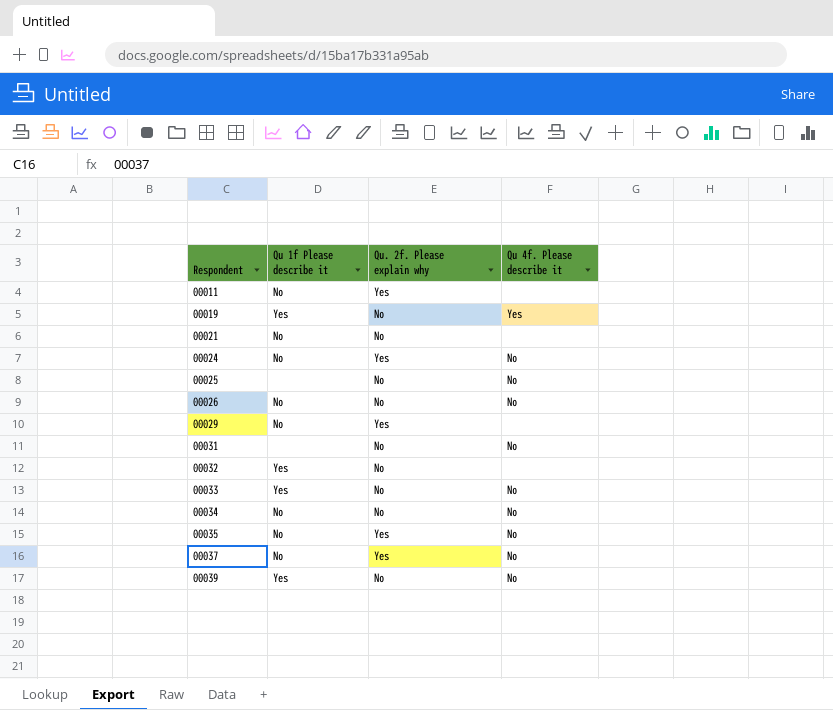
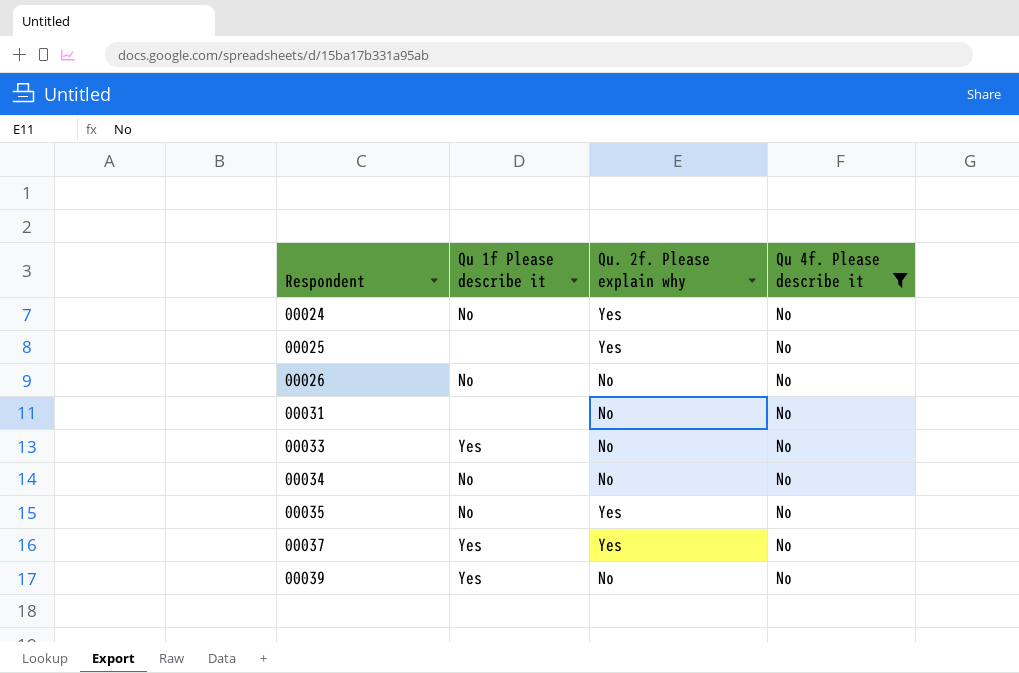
filter: none -> Qu 4f. Please describe it = No
00025 | Qu. 2f. Please explain why: No -> Yes
00037 | Qu 1f Please describe it: No -> Yes

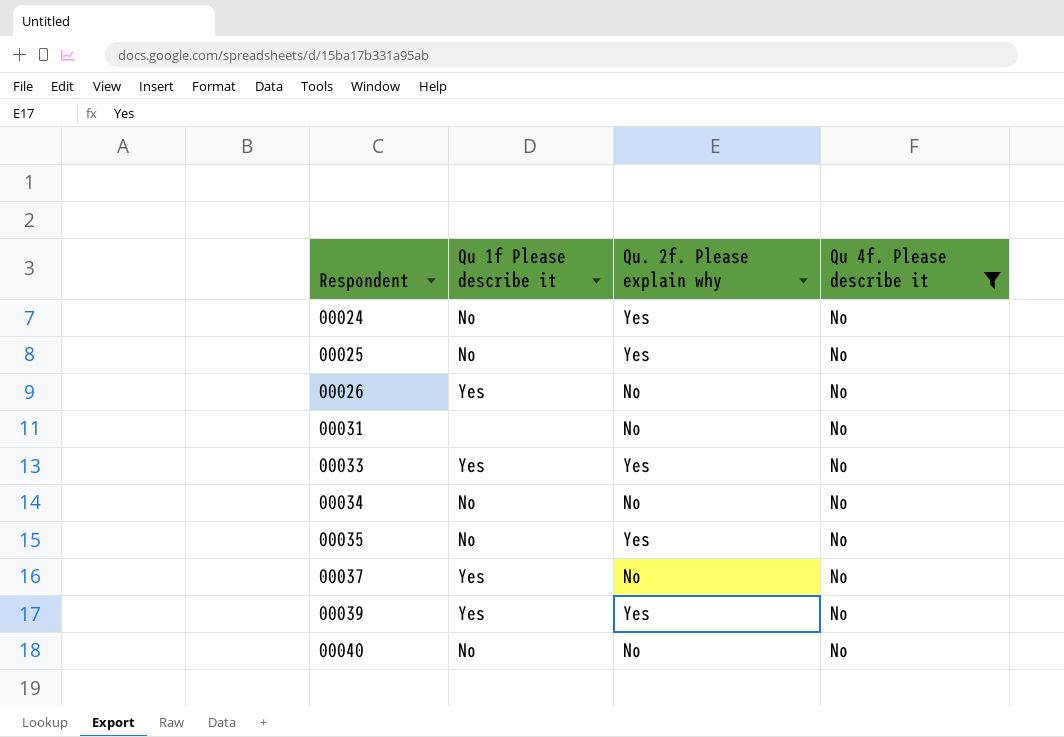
00025 | Qu 1f Please describe it: none -> No
00026 | Qu 1f Please describe it: No -> Yes
00033 | Qu. 2f. Please explain why: No -> Yes
00037 | Qu. 2f. Please explain why: Yes -> No
00039 | Qu. 2f. Please explain why: No -> Yes
row 00040: none -> No | No | No

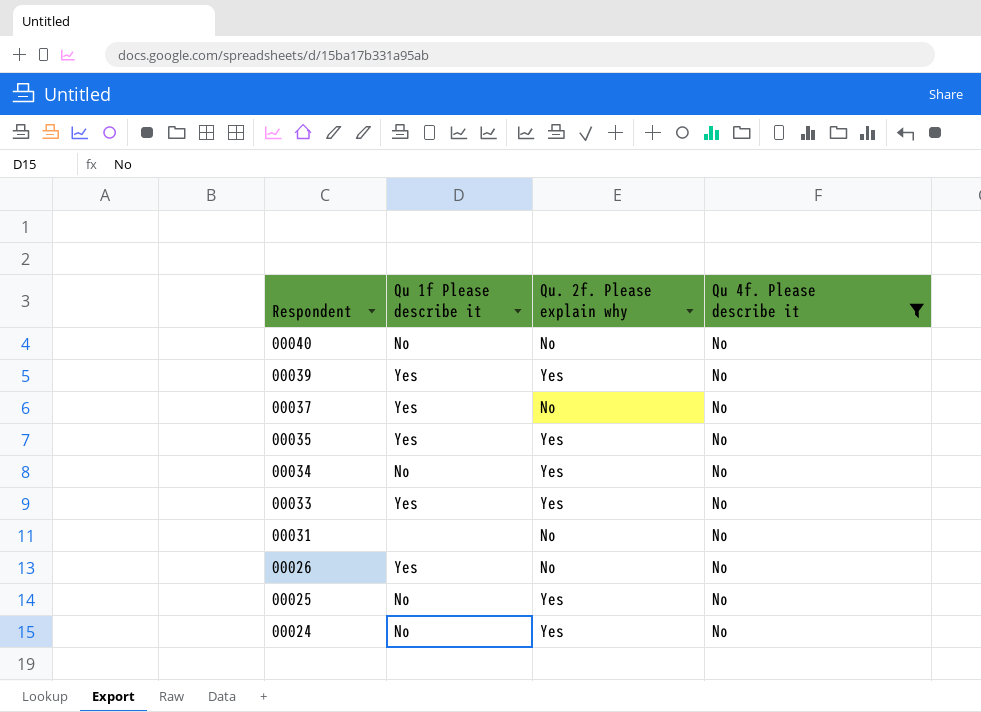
row order: Respondent ascending -> Respondent descending
00035 | Qu 1f Please describe it: No -> Yes
00034 | Qu. 2f. Please explain why: No -> Yes

